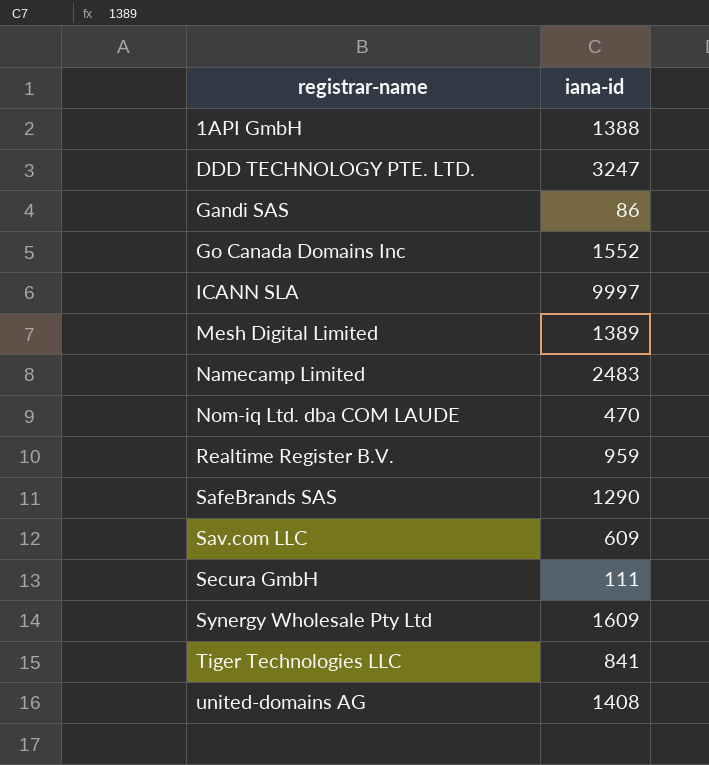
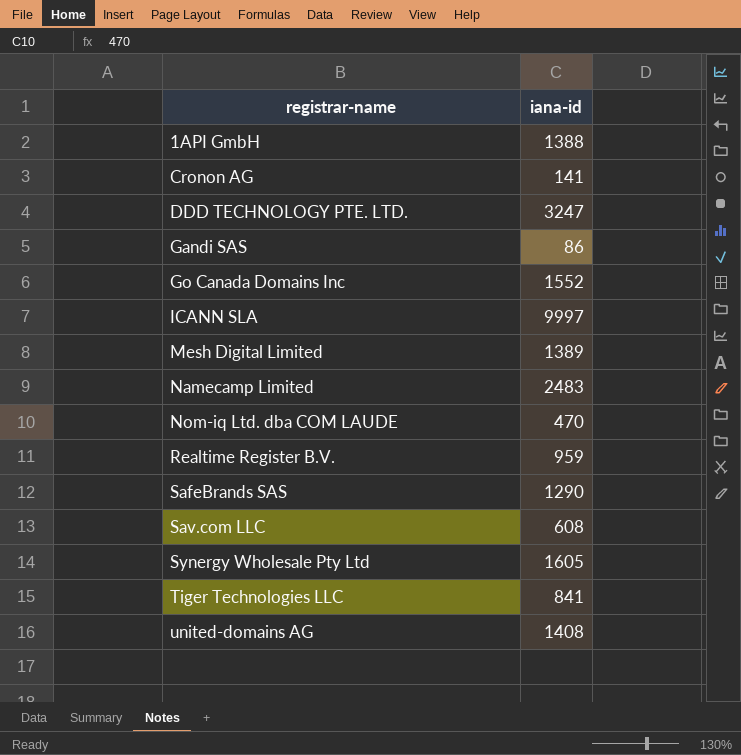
row Secura GmbH: 111 -> none
row Cronon AG: none -> 141
Sav.com LLC | iana-id: 609 -> 608
Synergy Wholesale Pty Ltd | iana-id: 1609 -> 1605

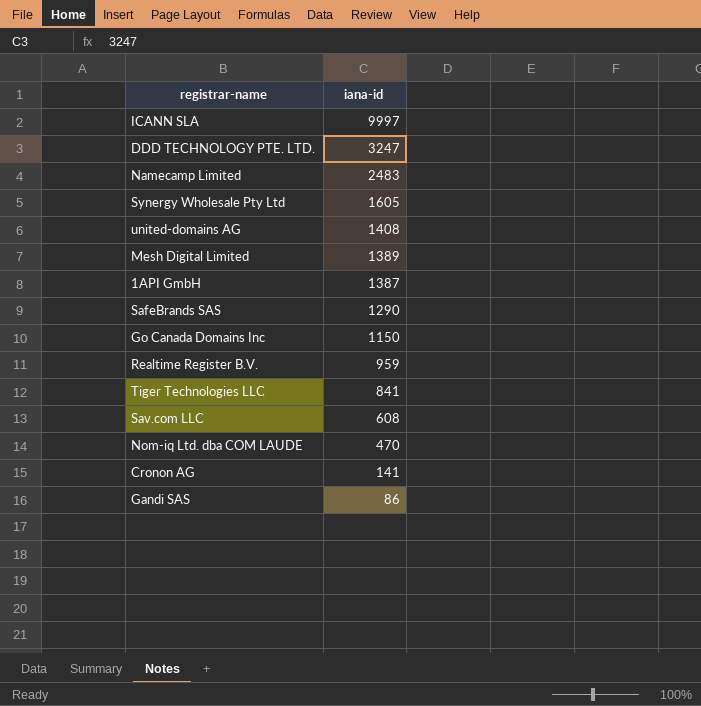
row order: registrar-name ascending -> iana-id descending
1API GmbH | iana-id: 1388 -> 1387
Go Canada Domains Inc | iana-id: 1552 -> 1150

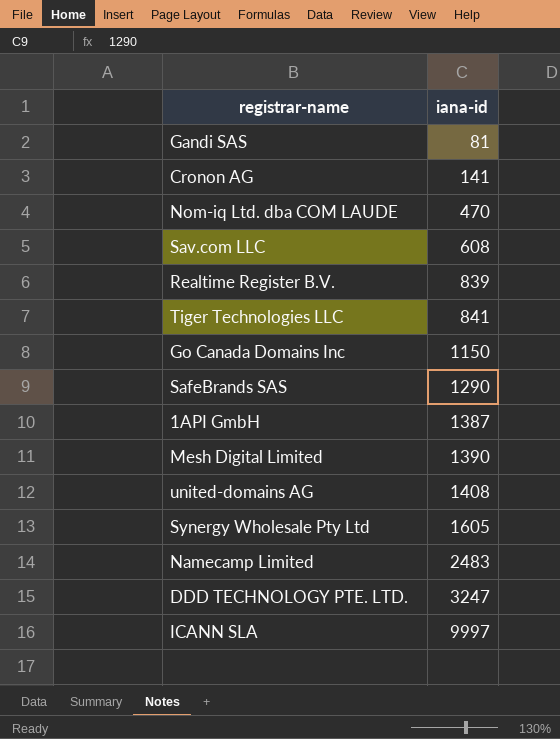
row order: iana-id descending -> iana-id ascending
Gandi SAS | iana-id: 86 -> 81
Realtime Register B.V. | iana-id: 959 -> 839
Mesh Digital Limited | iana-id: 1389 -> 1390

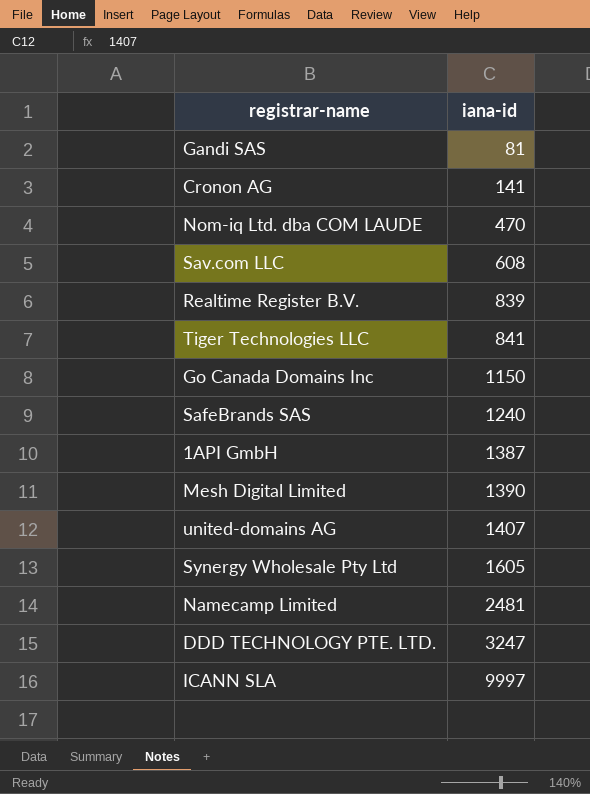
SafeBrands SAS | iana-id: 1290 -> 1240
united-domains AG | iana-id: 1408 -> 1407
Namecamp Limited | iana-id: 2483 -> 2481

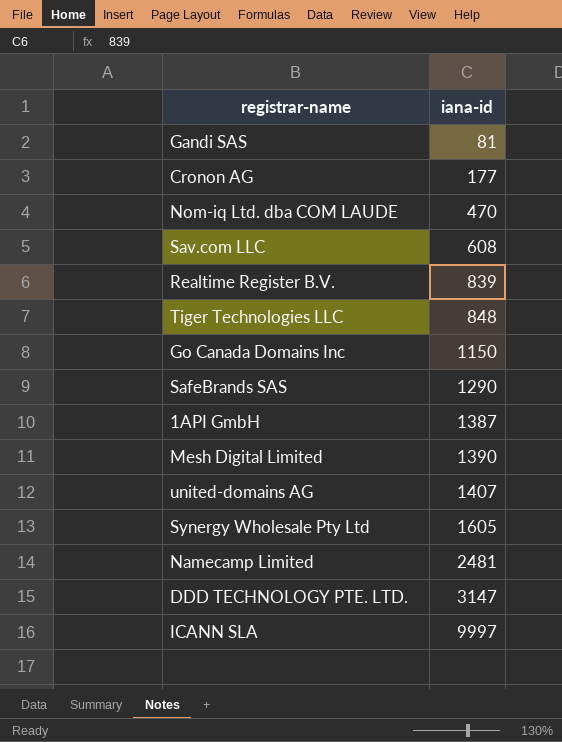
Cronon AG | iana-id: 141 -> 177
Tiger Technologies LLC | iana-id: 841 -> 848
SafeBrands SAS | iana-id: 1240 -> 1290
DDD TECHNOLOGY PTE. LTD. | iana-id: 3247 -> 3147

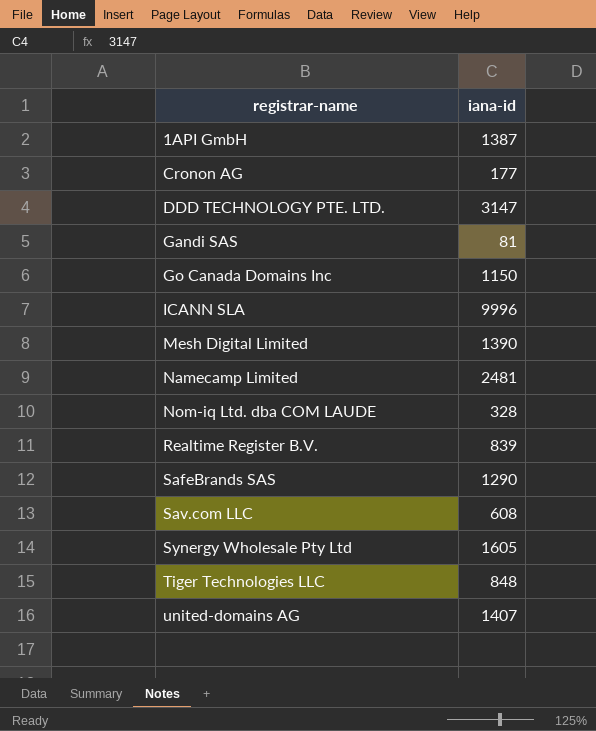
row order: iana-id ascending -> registrar-name ascending
ICANN SLA | iana-id: 9997 -> 9996
Nom-iq Ltd. dba COM LAUDE | iana-id: 470 -> 328

